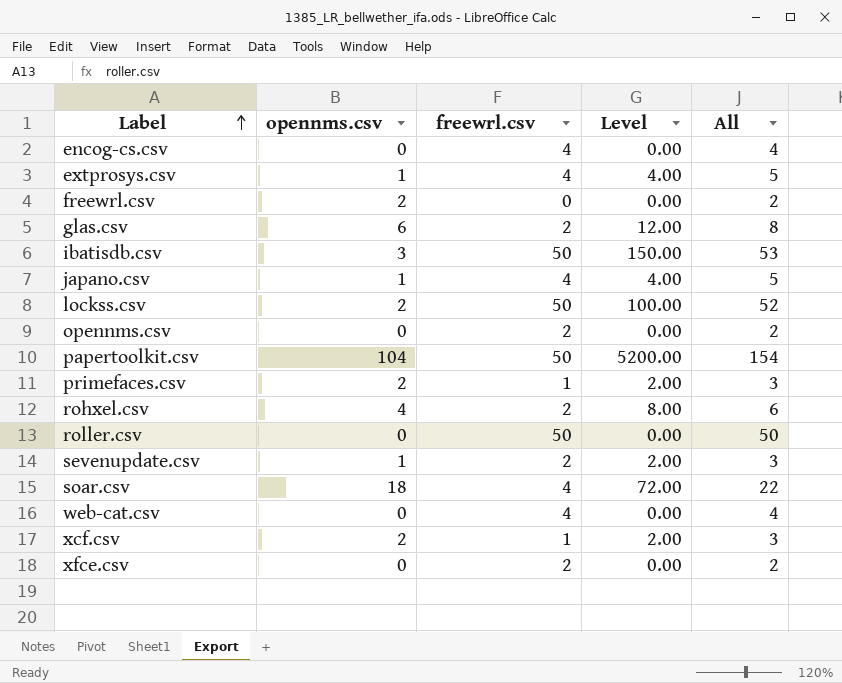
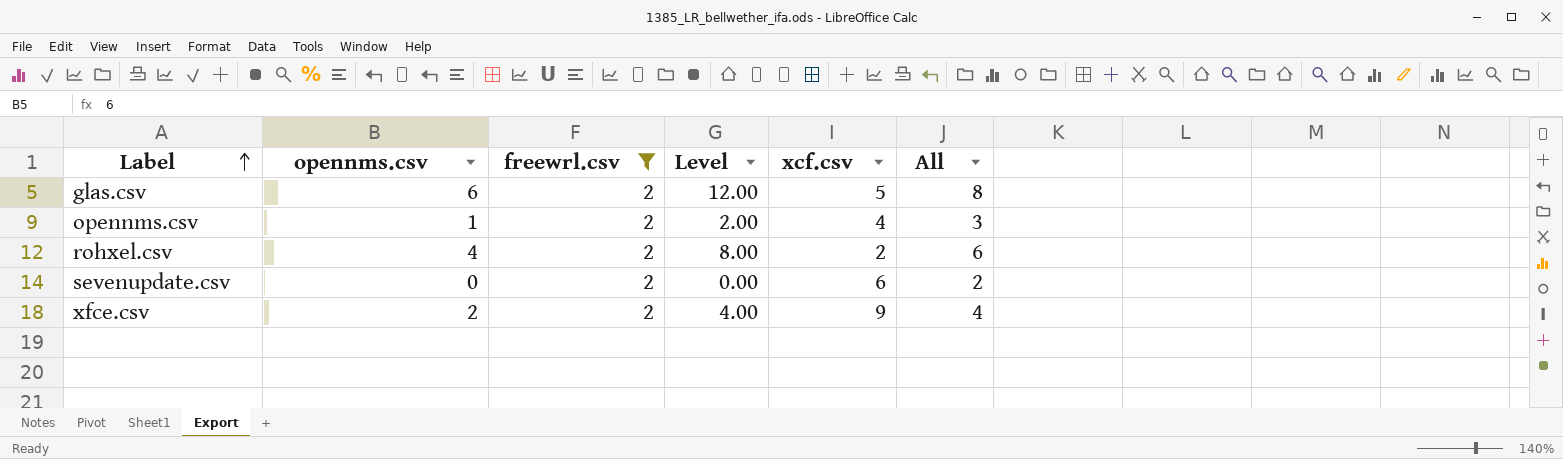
filter: none -> freewrl.csv = 2
column xcf.csv | position: none -> 5
opennms.csv | opennms.csv: 0 -> 1
opennms.csv | Level: 0.00 -> 2.00
opennms.csv | All: 2 -> 3
sevenupdate.csv | opennms.csv: 1 -> 0
sevenupdate.csv | Level: 2.00 -> 0.00
sevenupdate.csv | All: 3 -> 2
xfce.csv | opennms.csv: 0 -> 2
xfce.csv | Level: 0.00 -> 4.00
xfce.csv | All: 2 -> 4

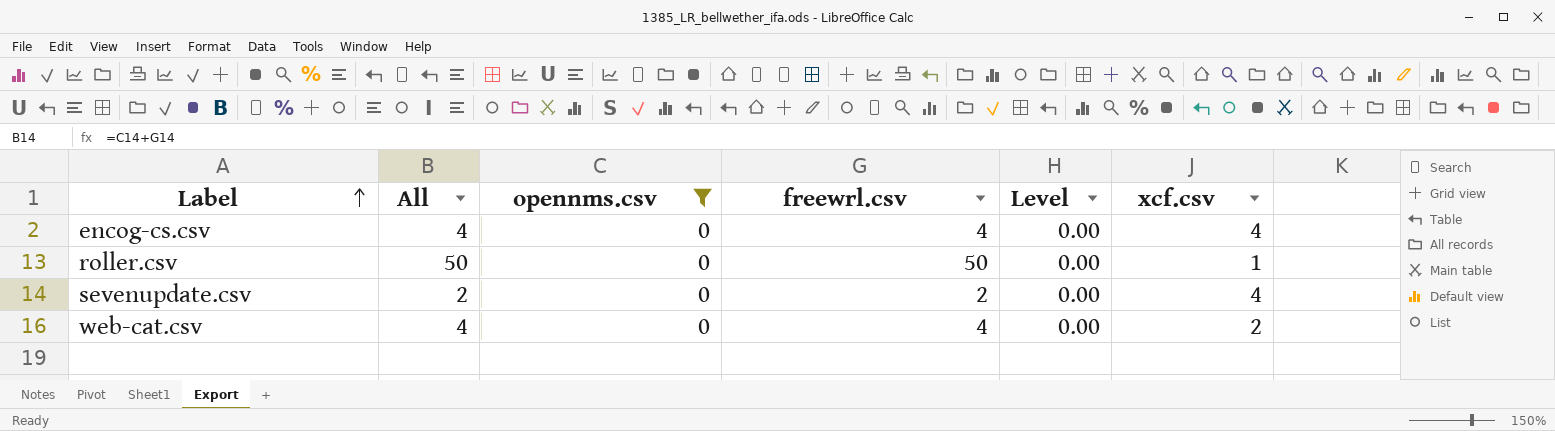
filter: freewrl.csv = 2 -> opennms.csv = 0
column All | position: 6 -> 2
sevenupdate.csv | xcf.csv: 6 -> 4

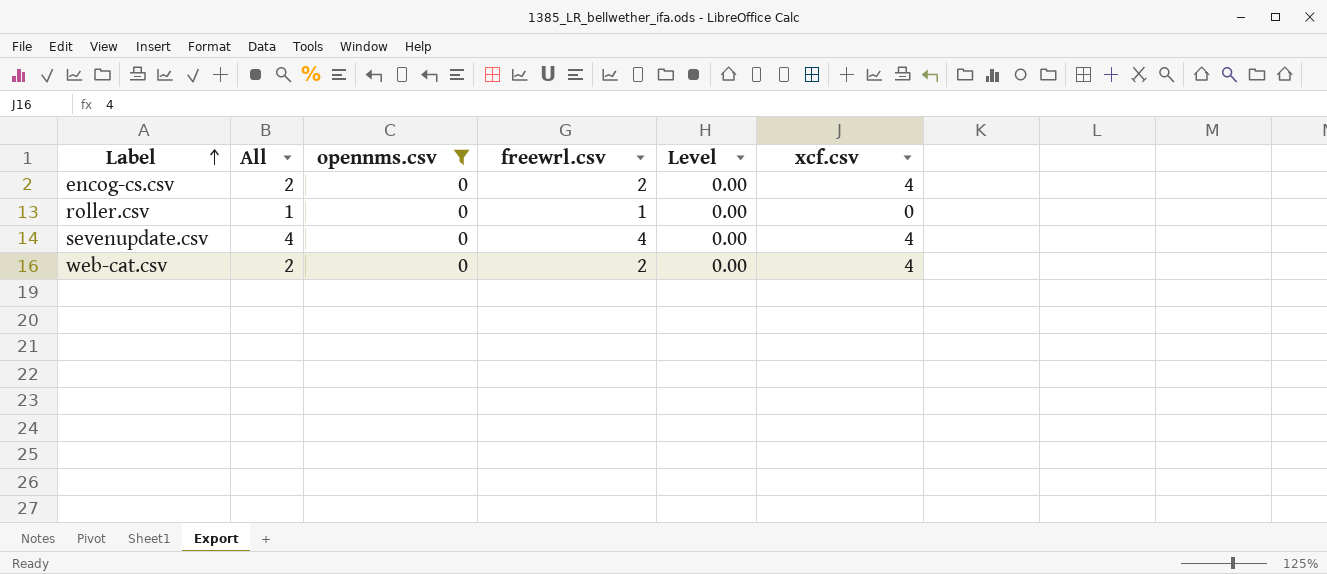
encog-cs.csv | All: 4 -> 2
encog-cs.csv | freewrl.csv: 4 -> 2
roller.csv | All: 50 -> 1
roller.csv | freewrl.csv: 50 -> 1
roller.csv | xcf.csv: 1 -> 0
sevenupdate.csv | All: 2 -> 4
sevenupdate.csv | freewrl.csv: 2 -> 4
web-cat.csv | All: 4 -> 2
web-cat.csv | freewrl.csv: 4 -> 2
web-cat.csv | xcf.csv: 2 -> 4

